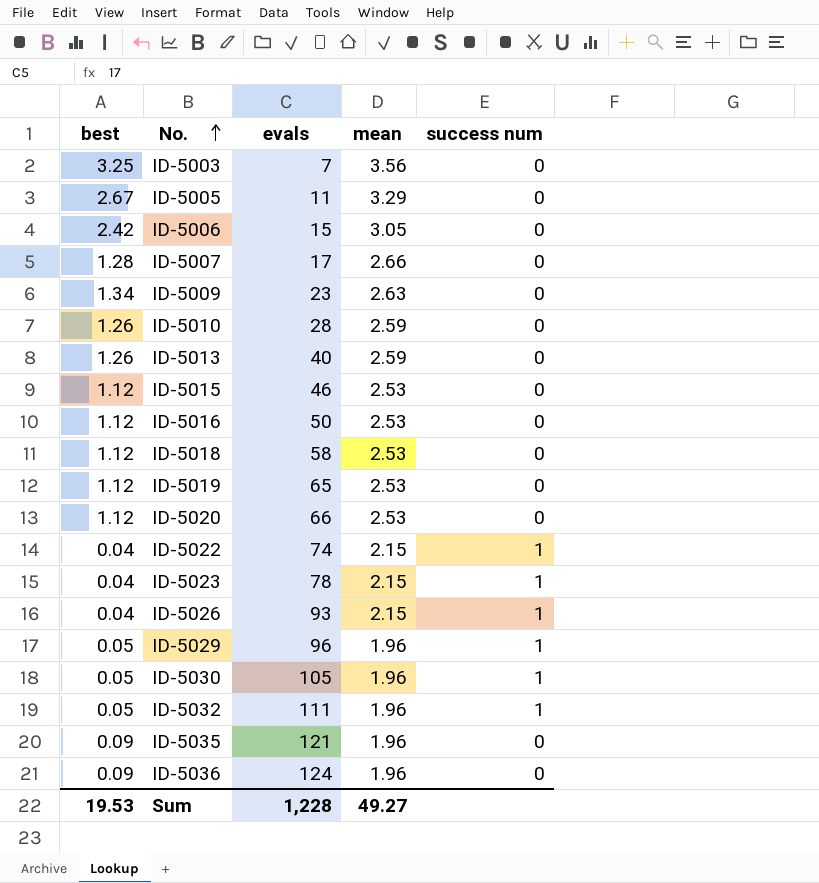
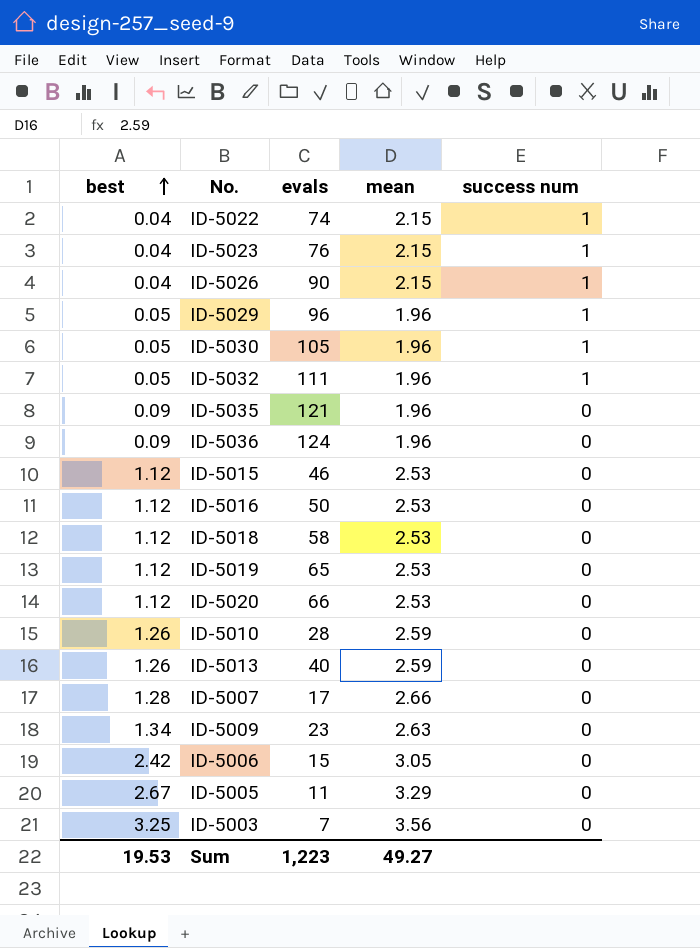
row order: No. ascending -> best ascending
ID-5023 | evals: 78 -> 76
ID-5026 | evals: 93 -> 90
Sum | evals: 1,228 -> 1,223

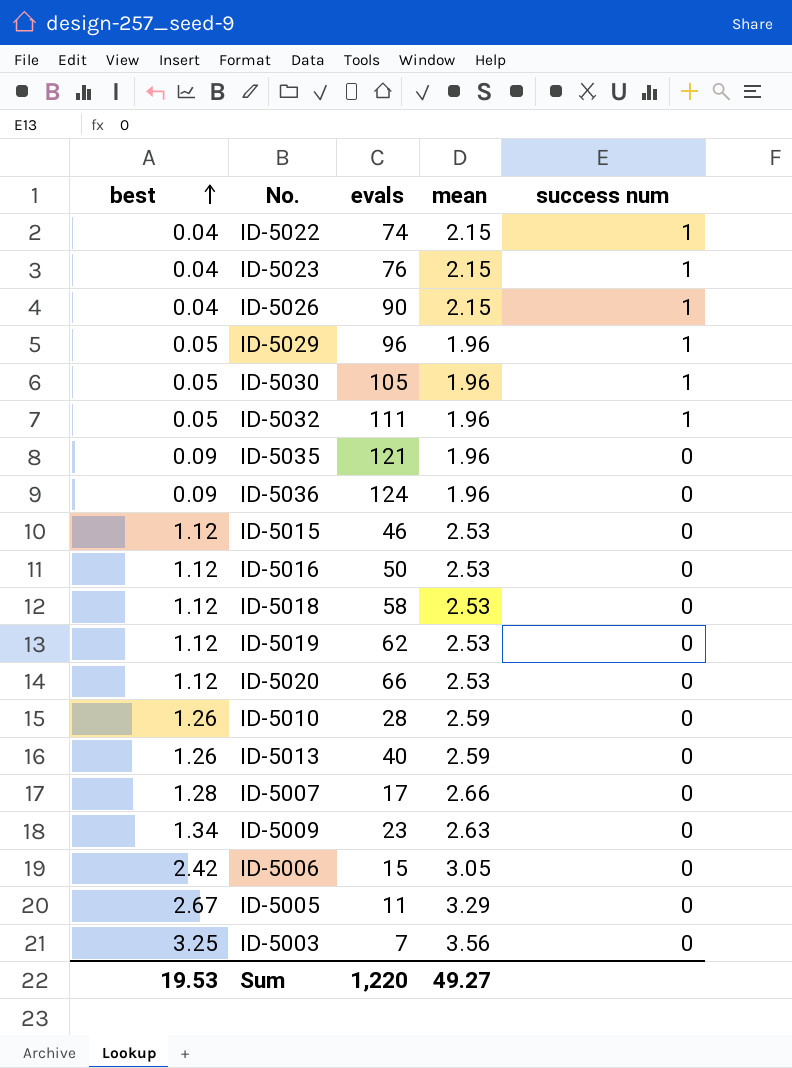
ID-5019 | evals: 65 -> 62
Sum | evals: 1,223 -> 1,220

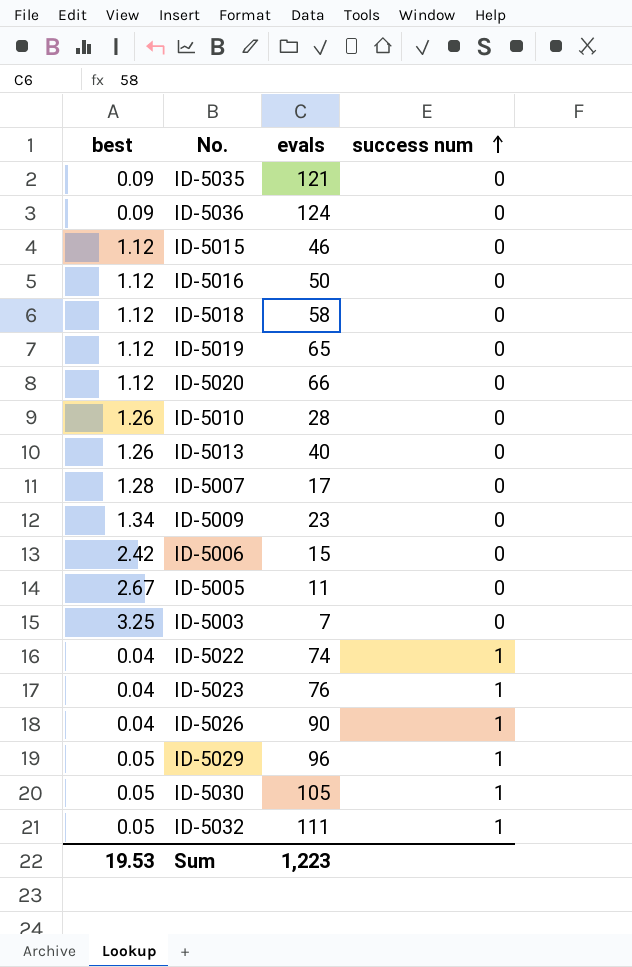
row order: best ascending -> success num ascending
column mean | position: 4 -> none
ID-5019 | evals: 62 -> 65
Sum | evals: 1,220 -> 1,223

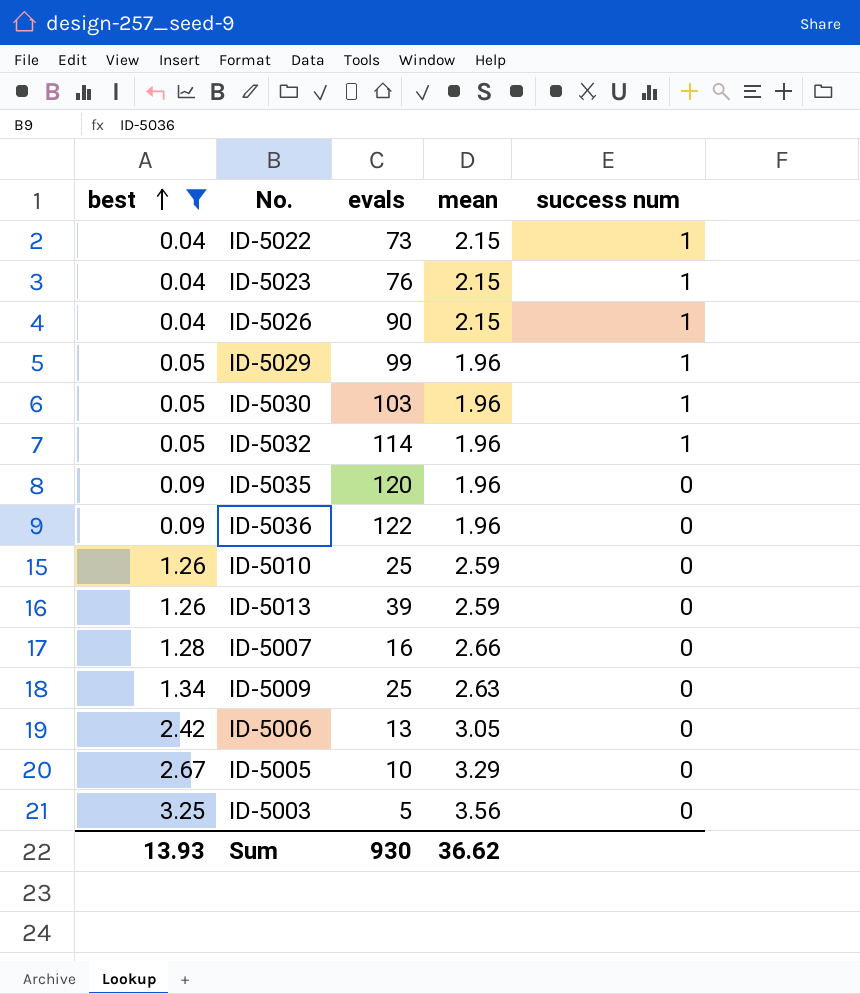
filter: none -> best != 1.12
row order: success num ascending -> best ascending
column mean | position: none -> 4
ID-5022 | evals: 74 -> 73
ID-5029 | evals: 96 -> 99
ID-5030 | evals: 105 -> 103
ID-5032 | evals: 111 -> 114
ID-5035 | evals: 121 -> 120
ID-5036 | evals: 124 -> 122
ID-5010 | evals: 28 -> 25
ID-5013 | evals: 40 -> 39
ID-5007 | evals: 17 -> 16
ID-5009 | evals: 23 -> 25
ID-5006 | evals: 15 -> 13
ID-5005 | evals: 11 -> 10
ID-5003 | evals: 7 -> 5
Sum | best: 19.53 -> 13.93
Sum | evals: 1,223 -> 930

